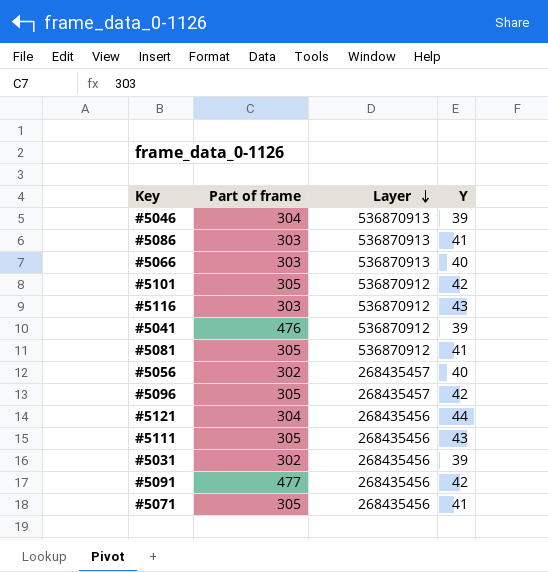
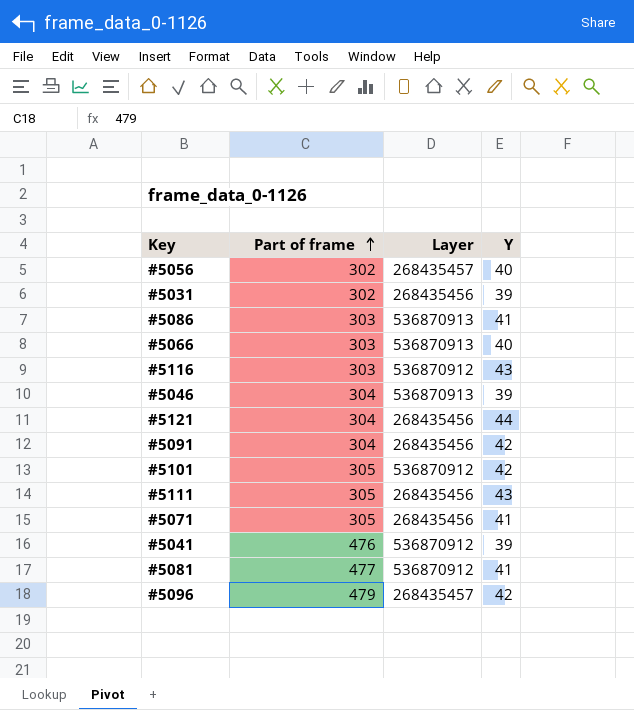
row order: Layer descending -> Part of frame ascending
#5091 | Part of frame: 477 -> 304
#5081 | Part of frame: 305 -> 477
#5096 | Part of frame: 305 -> 479

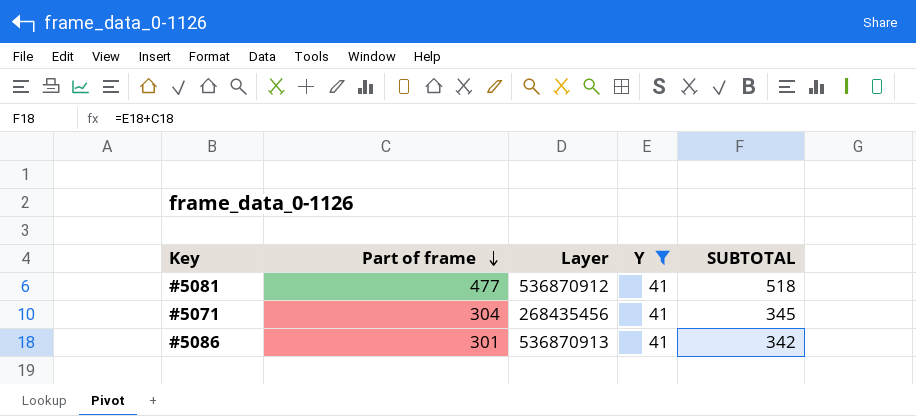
filter: none -> Y = 41
row order: Part of frame ascending -> Part of frame descending
column SUBTOTAL | formula: none -> [Part of frame] + [Y]
#5071 | Part of frame: 305 -> 304
#5086 | Part of frame: 303 -> 301

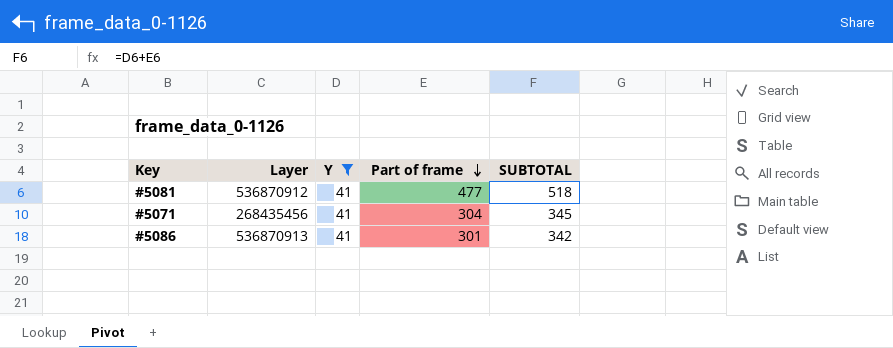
column Part of frame | position: 2 -> 4

